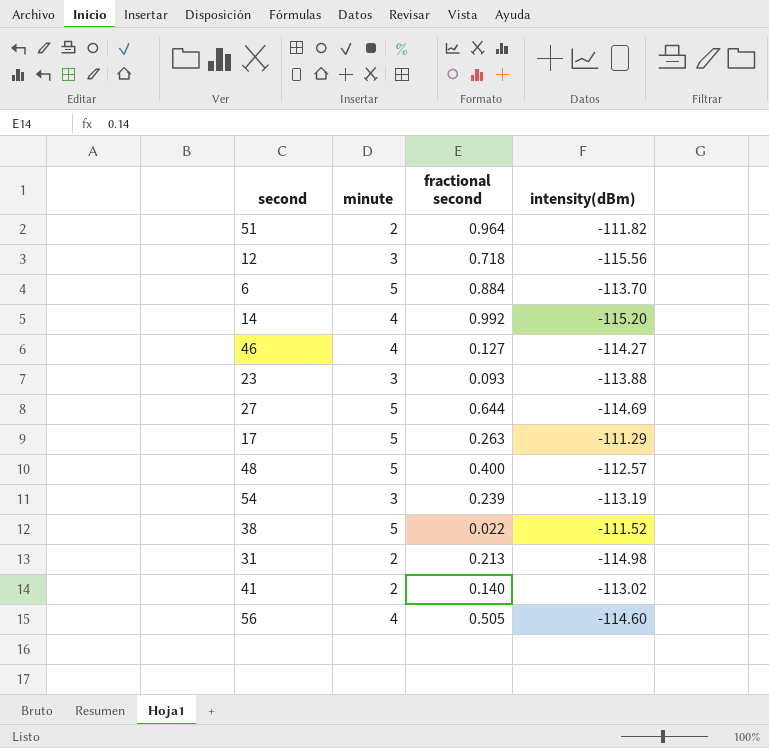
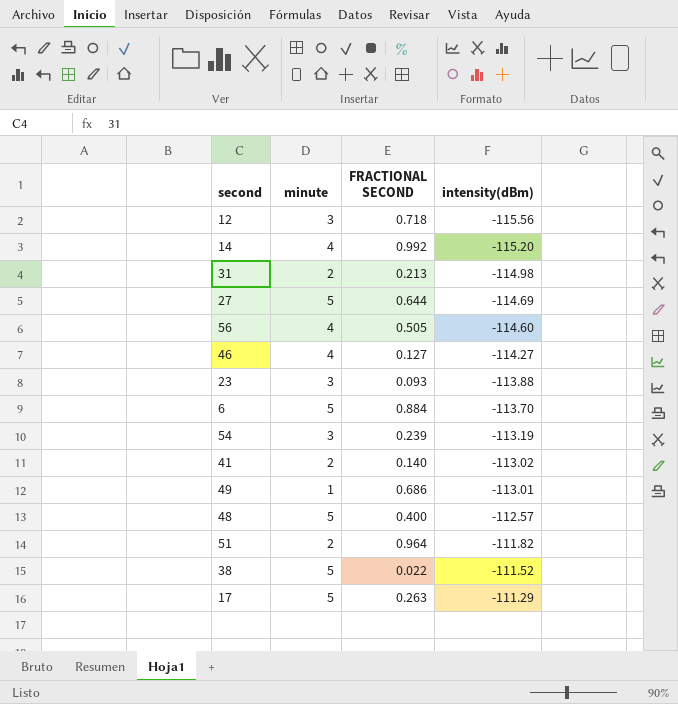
row order: none -> intensity(dBm) ascending
column name: fractional second -> FRACTIONAL SECOND
row 49: none -> 1 | 0.686 | -113.01

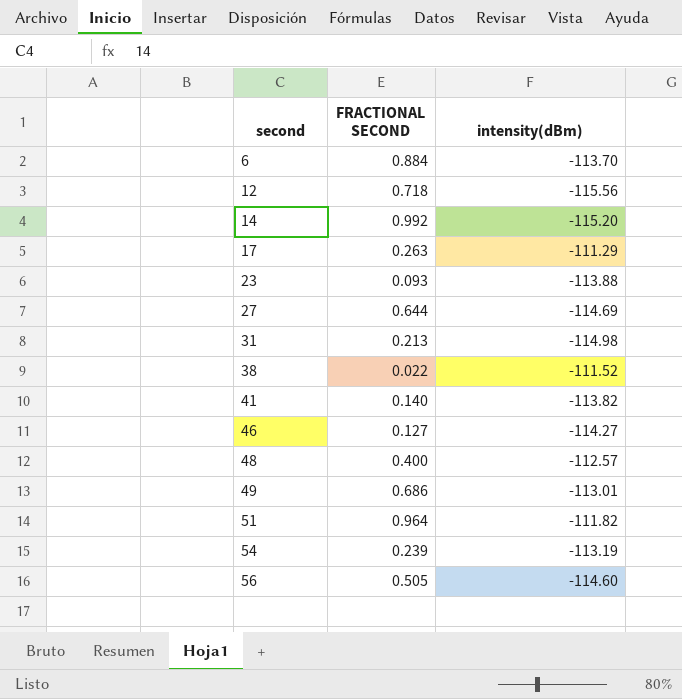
row order: intensity(dBm) ascending -> second ascending
column minute | position: 2 -> none
41 | intensity(dBm): -113.02 -> -113.82

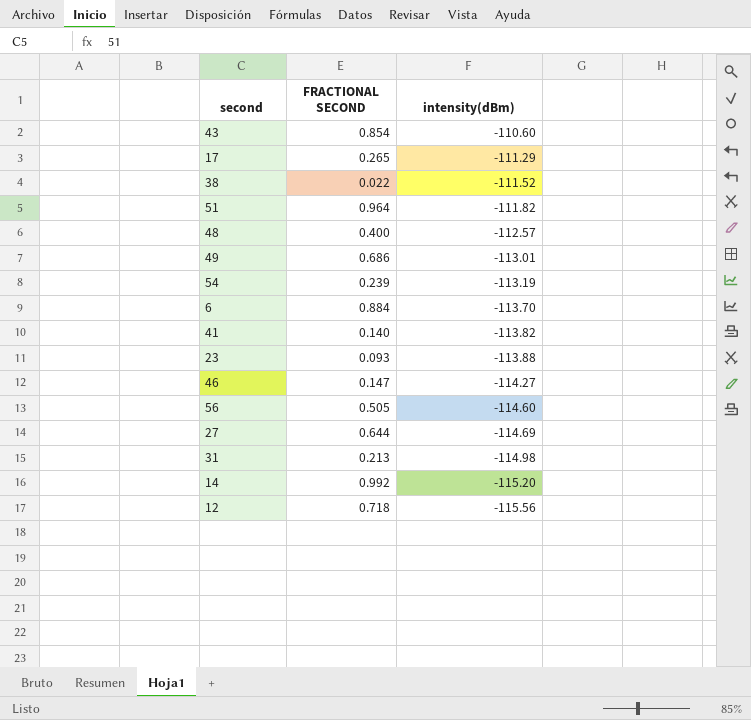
row order: second ascending -> intensity(dBm) descending
row 43: none -> 0.854 | -110.60
17 | FRACTIONAL SECOND: 0.263 -> 0.265
46 | FRACTIONAL SECOND: 0.127 -> 0.147

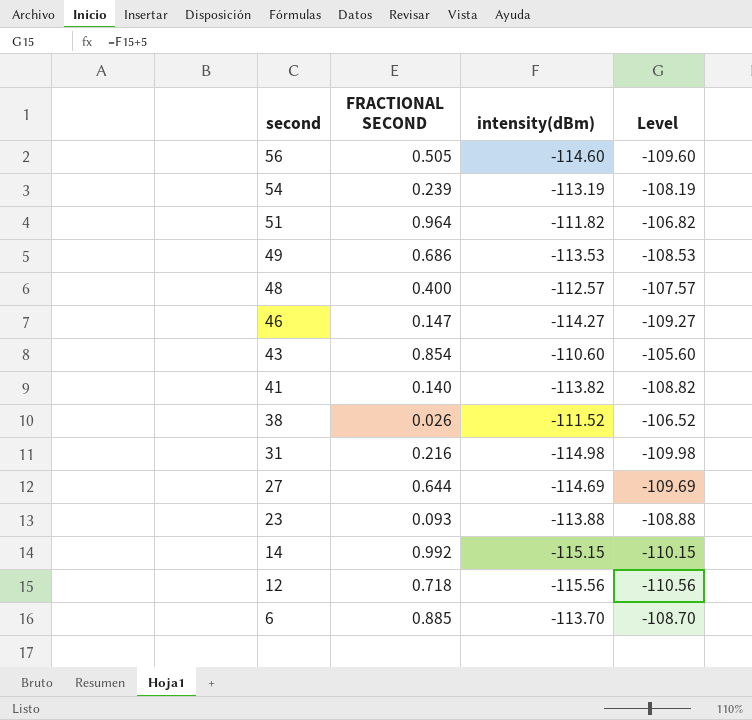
row order: intensity(dBm) descending -> second descending
column Level | formula: none -> [intensity(dBm)] + 5
row 17: 0.265 | -111.29 -> none
49 | intensity(dBm): -113.01 -> -113.53
38 | FRACTIONAL SECOND: 0.022 -> 0.026
31 | FRACTIONAL SECOND: 0.213 -> 0.216
14 | intensity(dBm): -115.20 -> -115.15
6 | FRACTIONAL SECOND: 0.884 -> 0.885

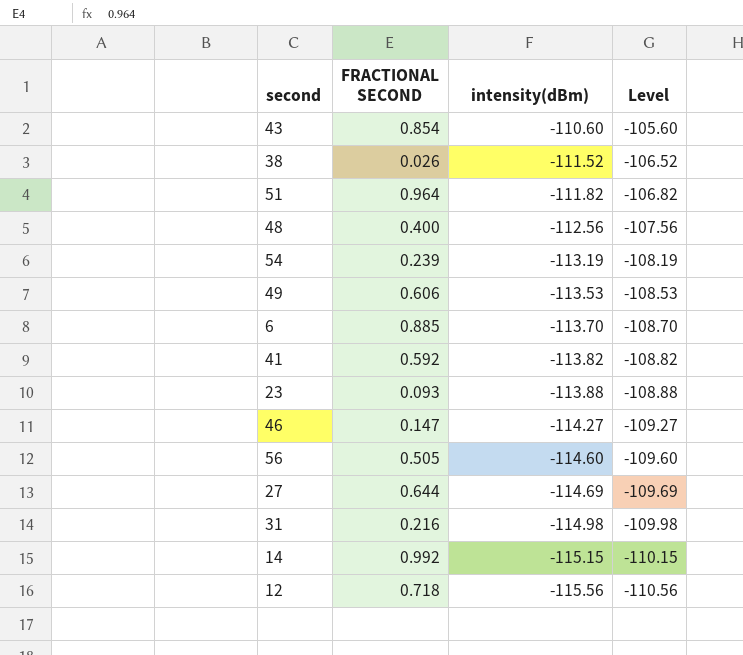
row order: second descending -> intensity(dBm) descending
48 | intensity(dBm): -112.57 -> -112.56
48 | Level: -107.57 -> -107.56
49 | FRACTIONAL SECOND: 0.686 -> 0.606
41 | FRACTIONAL SECOND: 0.140 -> 0.592

